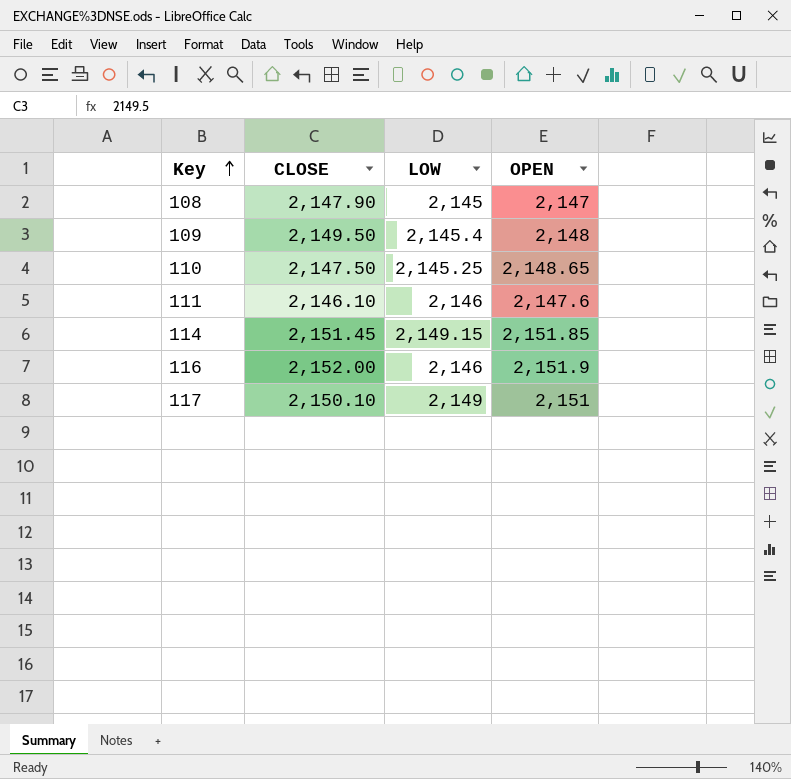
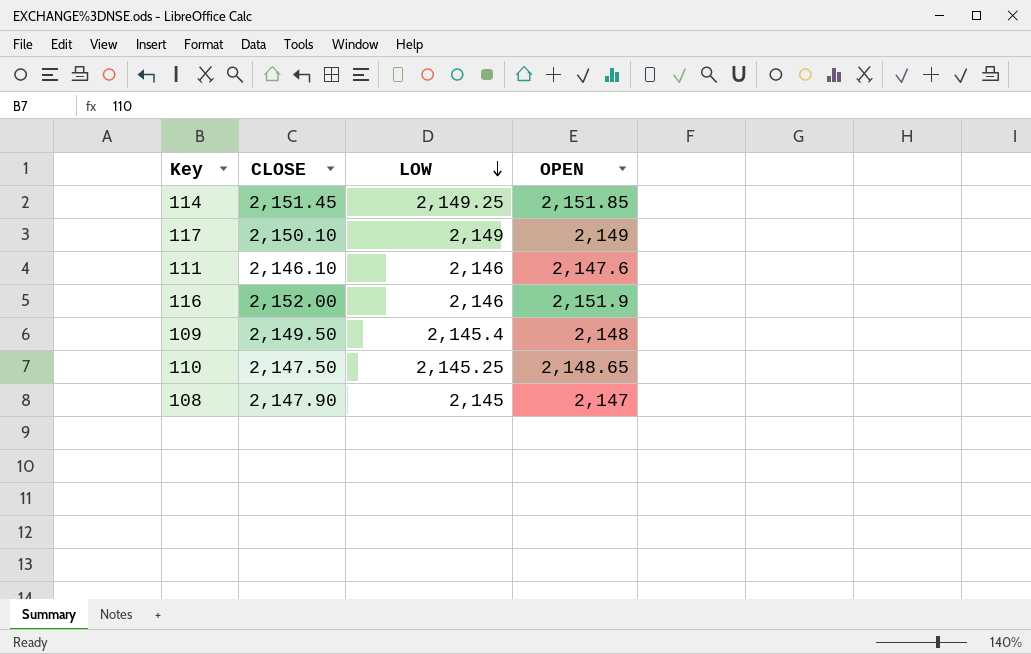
row order: Key ascending -> LOW descending
114 | LOW: 2,149.15 -> 2,149.25
117 | OPEN: 2,151 -> 2,149

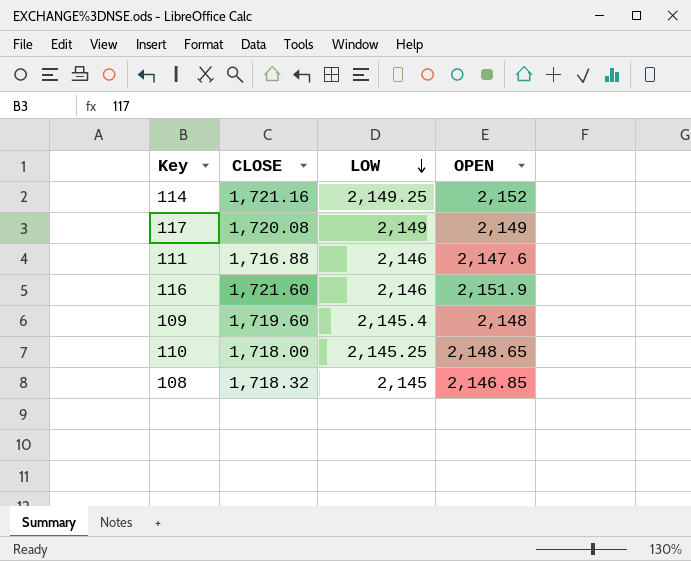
114 | CLOSE: 2,151.45 -> 1,721.16
114 | OPEN: 2,151.85 -> 2,152
117 | CLOSE: 2,150.10 -> 1,720.08
111 | CLOSE: 2,146.10 -> 1,716.88
116 | CLOSE: 2,152.00 -> 1,721.60
109 | CLOSE: 2,149.50 -> 1,719.60
110 | CLOSE: 2,147.50 -> 1,718.00
108 | CLOSE: 2,147.90 -> 1,718.32
108 | OPEN: 2,147 -> 2,146.85

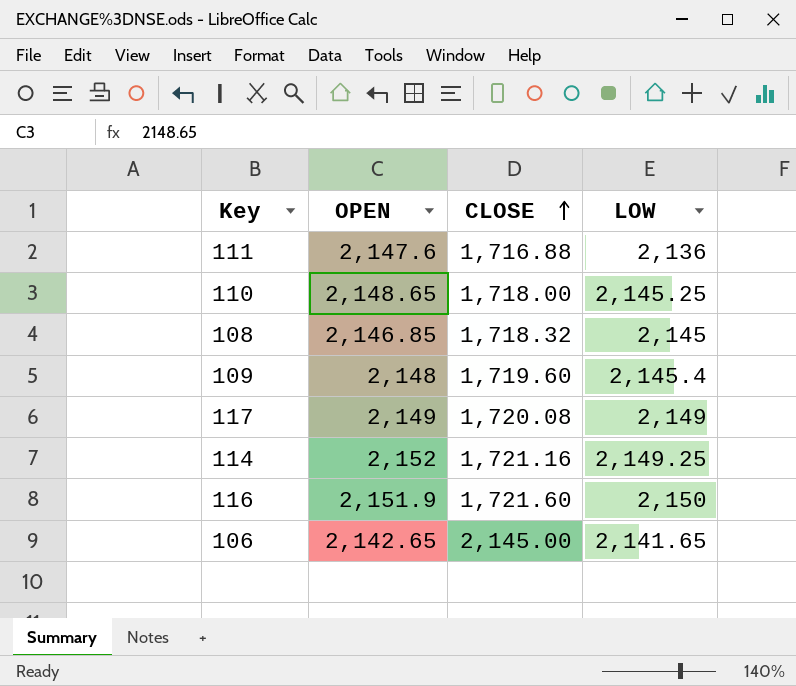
row order: LOW descending -> CLOSE ascending
column OPEN | position: 4 -> 2
111 | LOW: 2,146 -> 2,136
116 | LOW: 2,146 -> 2,150
row 106: none -> 2,142.65 | 2,145.00 | 2,141.65

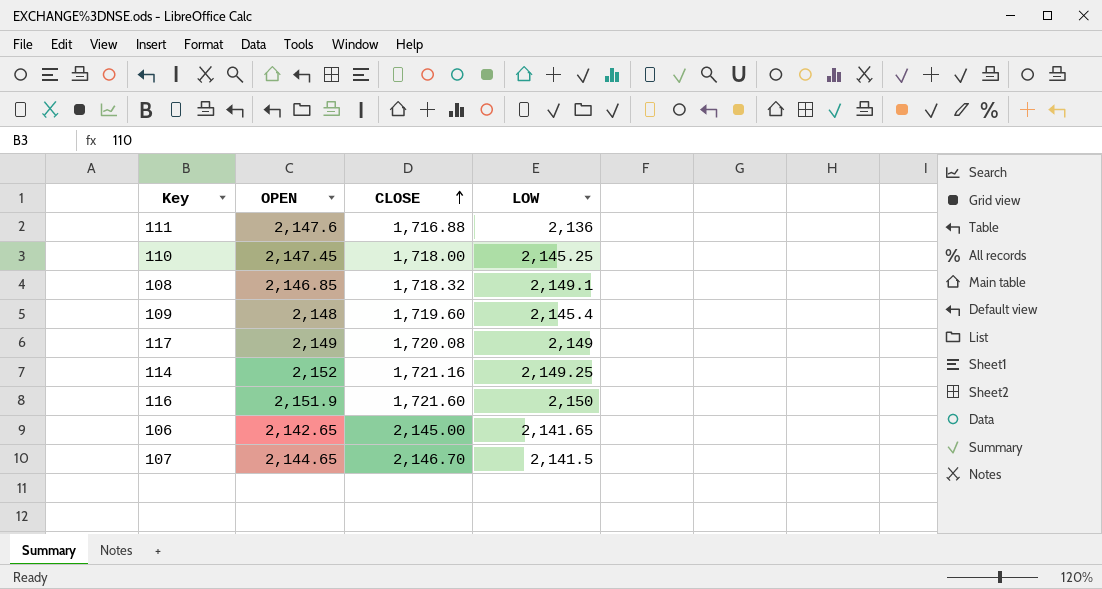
110 | OPEN: 2,148.65 -> 2,147.45
108 | LOW: 2,145 -> 2,149.1
row 107: none -> 2,144.65 | 2,146.70 | 2,141.5

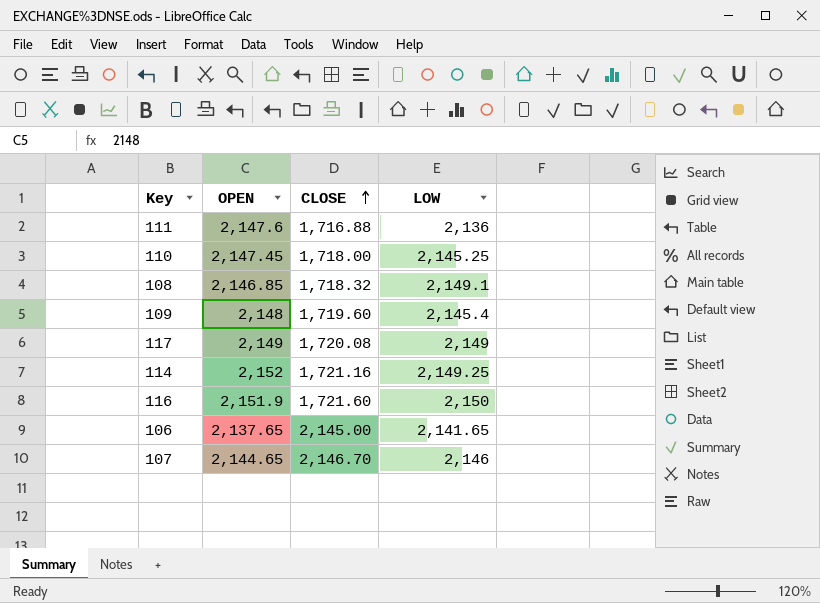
106 | OPEN: 2,142.65 -> 2,137.65
107 | LOW: 2,141.5 -> 2,146

